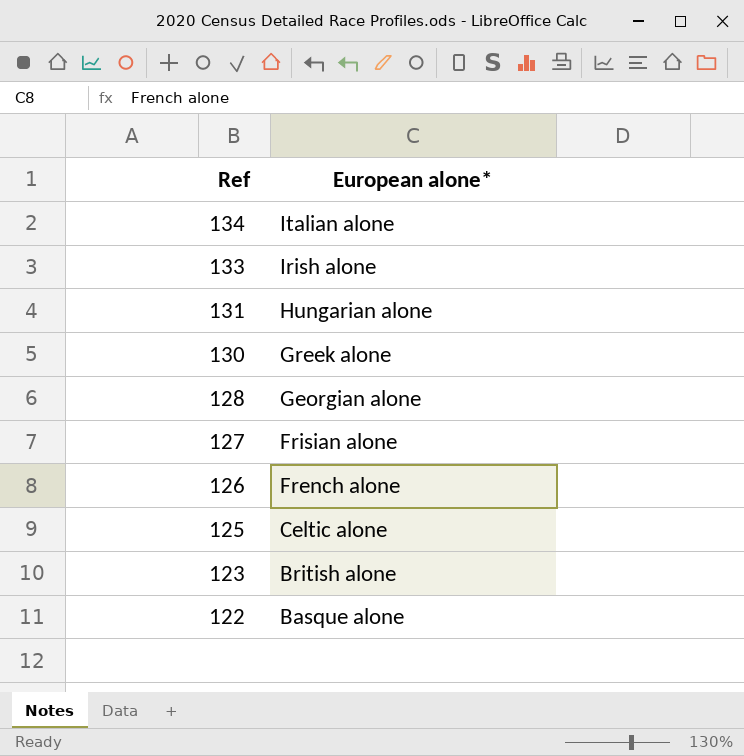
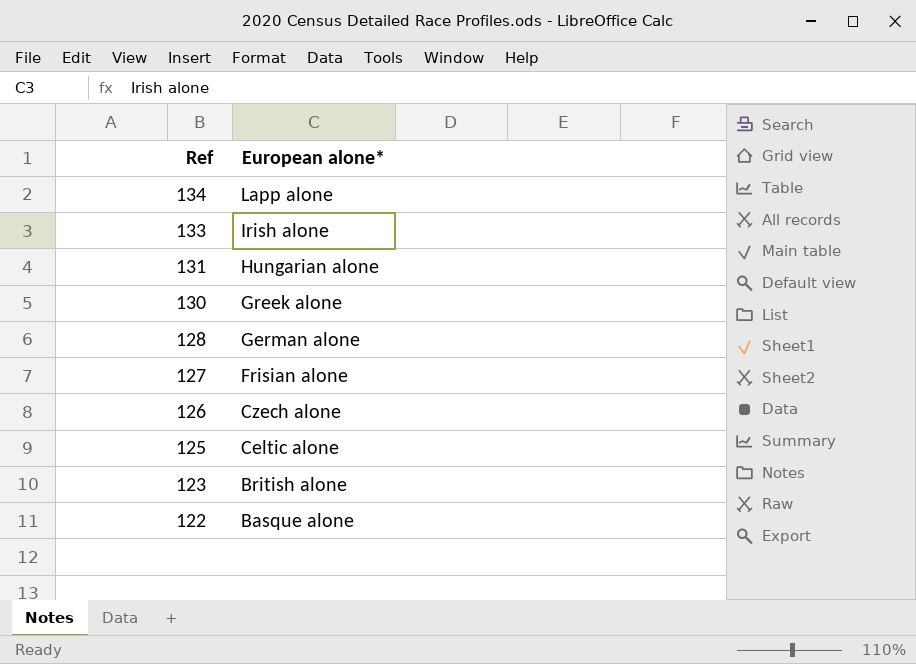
134 | European alone*: Italian alone -> Lapp alone
128 | European alone*: Georgian alone -> German alone
126 | European alone*: French alone -> Czech alone

